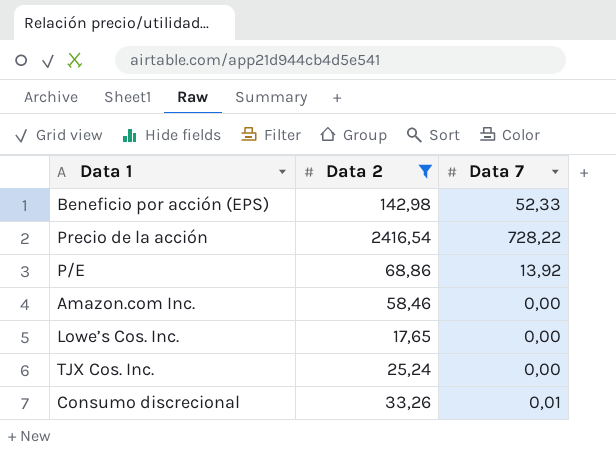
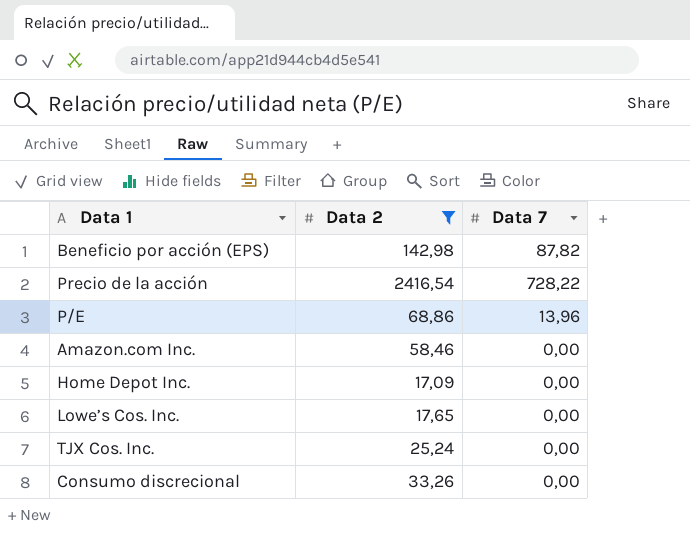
Beneficio por acción (EPS) | Data 7: 52,33 -> 87,82
P/E | Data 7: 13,92 -> 13,96
row Home Depot Inc.: none -> 17,09 | 0,00
Consumo discrecional | Data 7: 0,01 -> 0,00

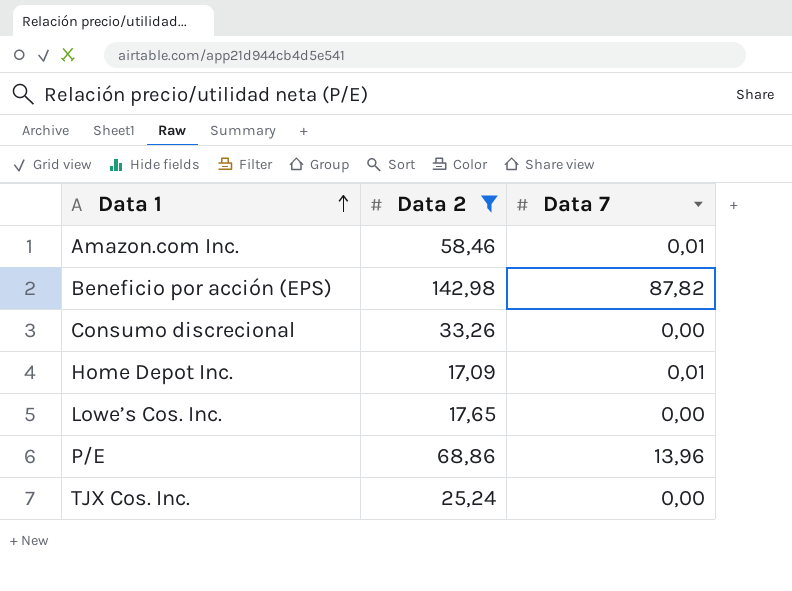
row order: none -> Data 1 ascending
row Precio de la acción: 2416,54 | 728,22 -> none
Amazon.com Inc. | Data 7: 0,00 -> 0,01
Home Depot Inc. | Data 7: 0,00 -> 0,01

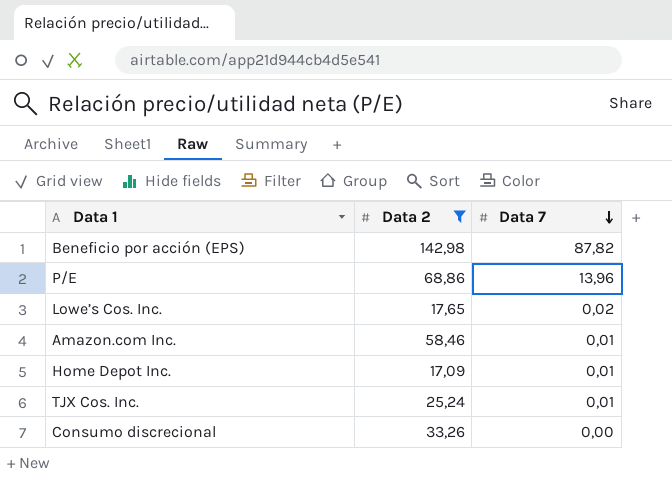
row order: Data 1 ascending -> Data 7 descending
Lowe’s Cos. Inc. | Data 7: 0,00 -> 0,02
TJX Cos. Inc. | Data 7: 0,00 -> 0,01

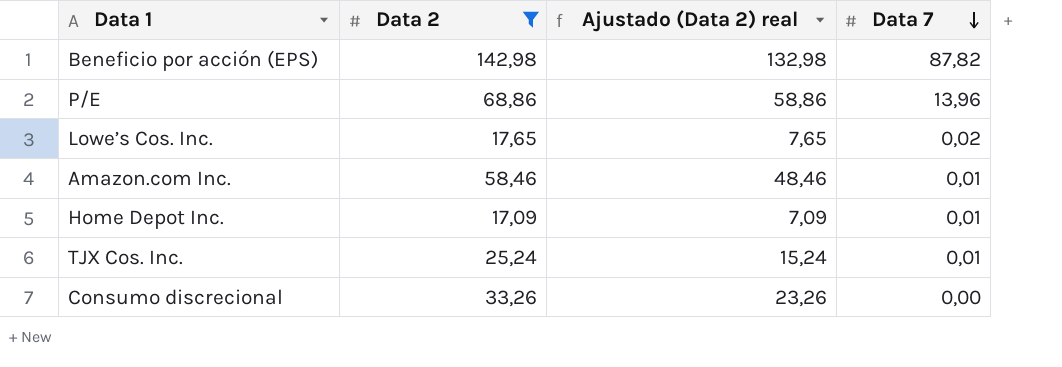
column Ajustado (Data 2) real | formula: none -> [Data 2] - 10

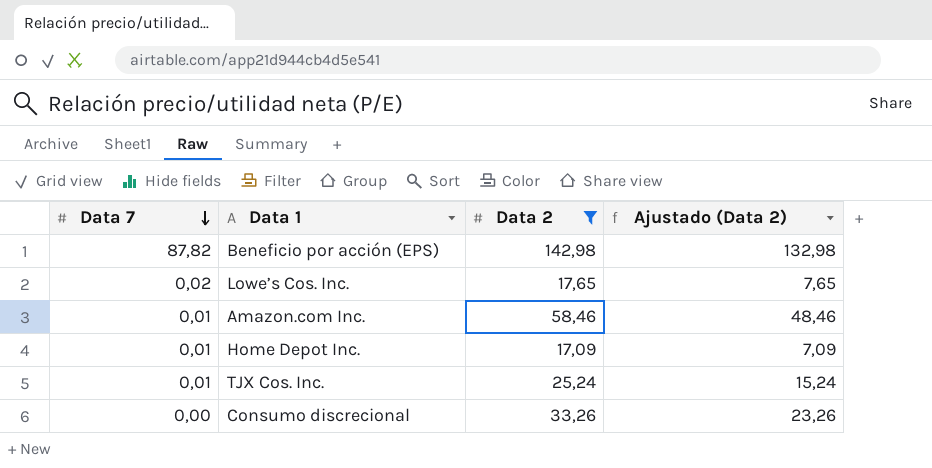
column Data 7 | position: 4 -> 1
column name: Ajustado (Data 2) real -> Ajustado (Data 2)
row P/E: 68,86 | 58,86 | 13,96 -> none

